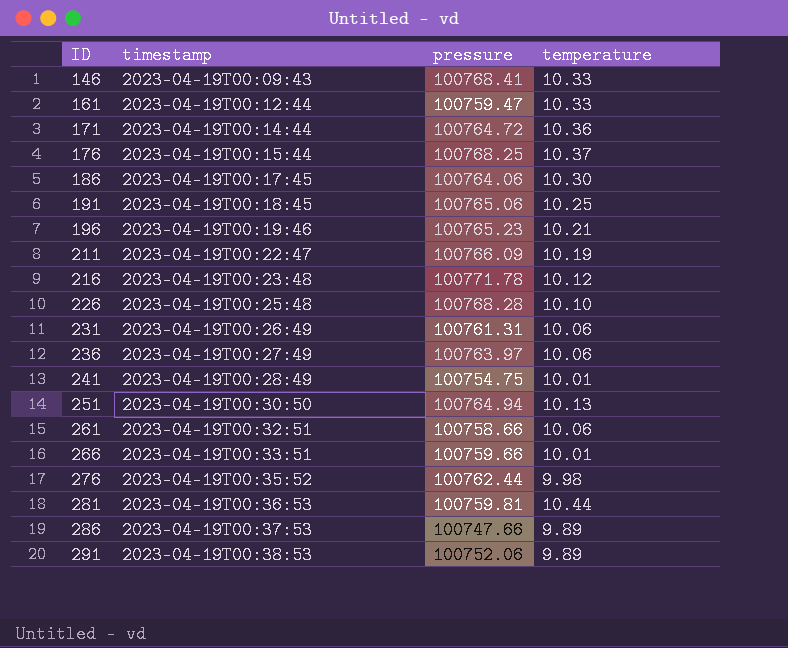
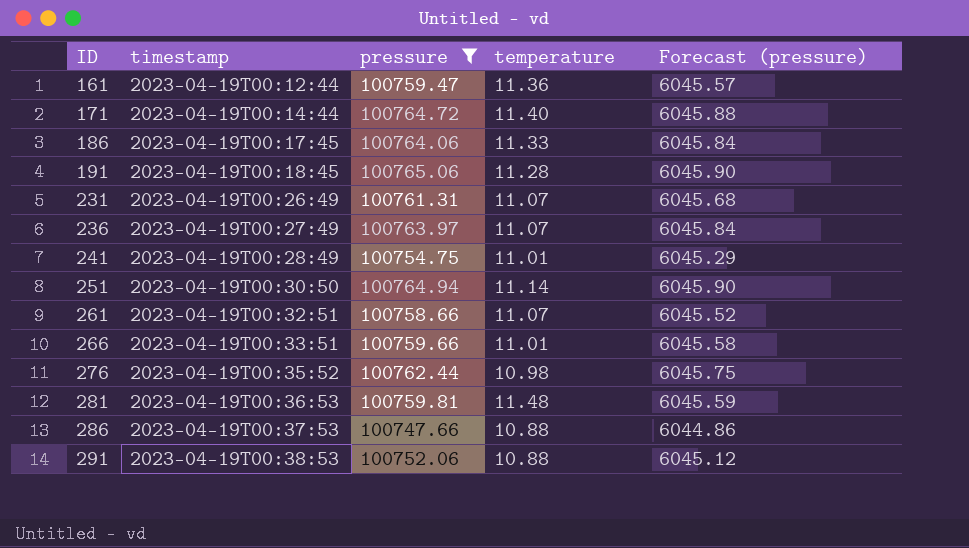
filter: none -> pressure <= 100765.06
column Forecast (pressure) | formula: none -> [pressure] * 0.06
161 | temperature: 10.33 -> 11.36
171 | temperature: 10.36 -> 11.40
186 | temperature: 10.30 -> 11.33
191 | temperature: 10.25 -> 11.28
231 | temperature: 10.06 -> 11.07
236 | temperature: 10.06 -> 11.07
241 | temperature: 10.01 -> 11.01
251 | temperature: 10.13 -> 11.14
261 | temperature: 10.06 -> 11.07
266 | temperature: 10.01 -> 11.01
276 | temperature: 9.98 -> 10.98
281 | temperature: 10.44 -> 11.48
286 | temperature: 9.89 -> 10.88
291 | temperature: 9.89 -> 10.88

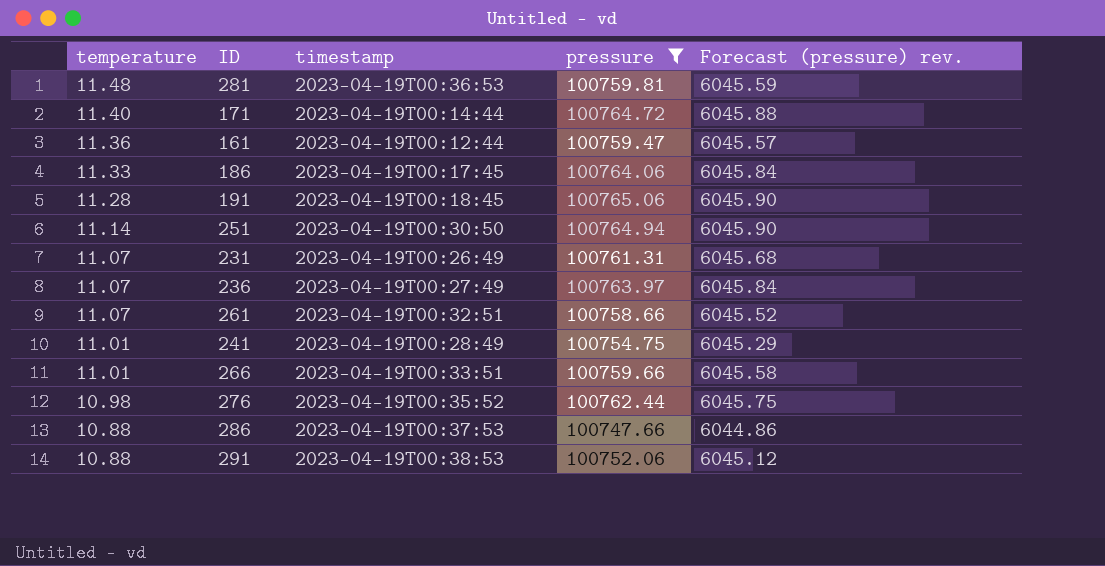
row order: ID ascending -> temperature descending
column temperature | position: 4 -> 1
column name: Forecast (pressure) -> Forecast (pressure) rev.

